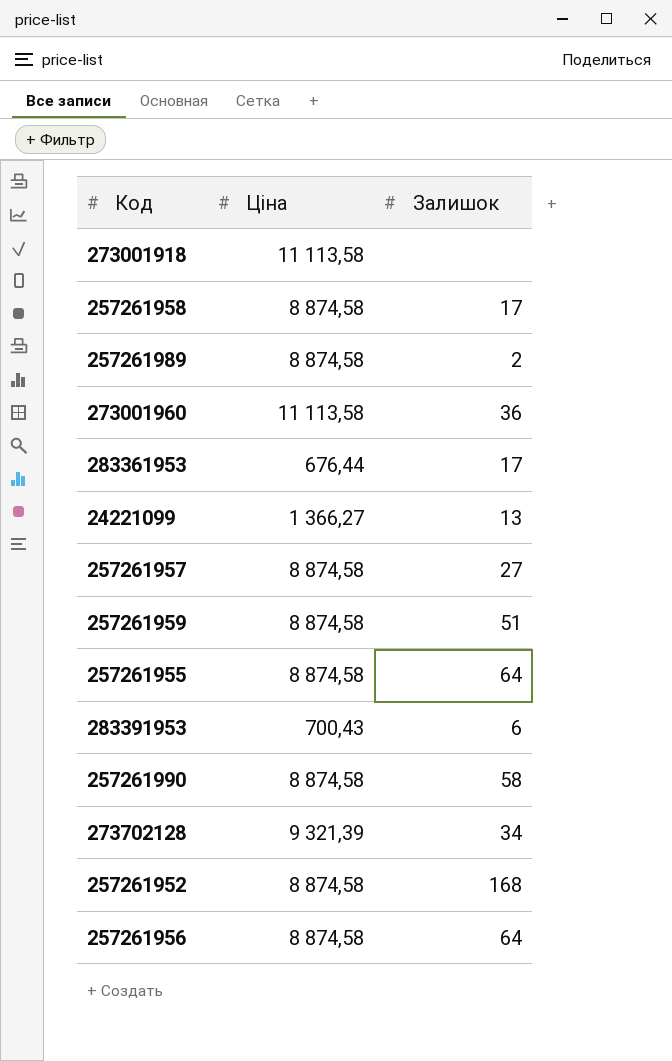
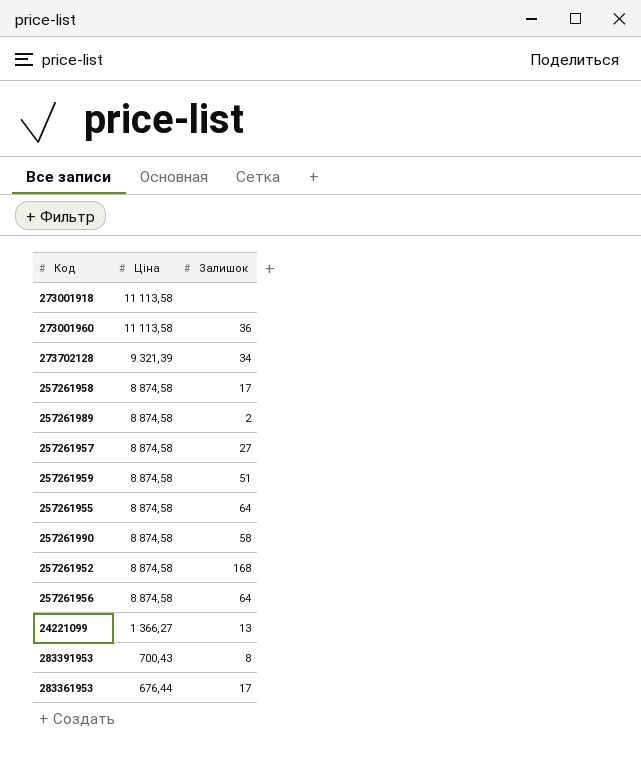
row order: none -> Ціна descending
283391953 | Залишок: 6 -> 8

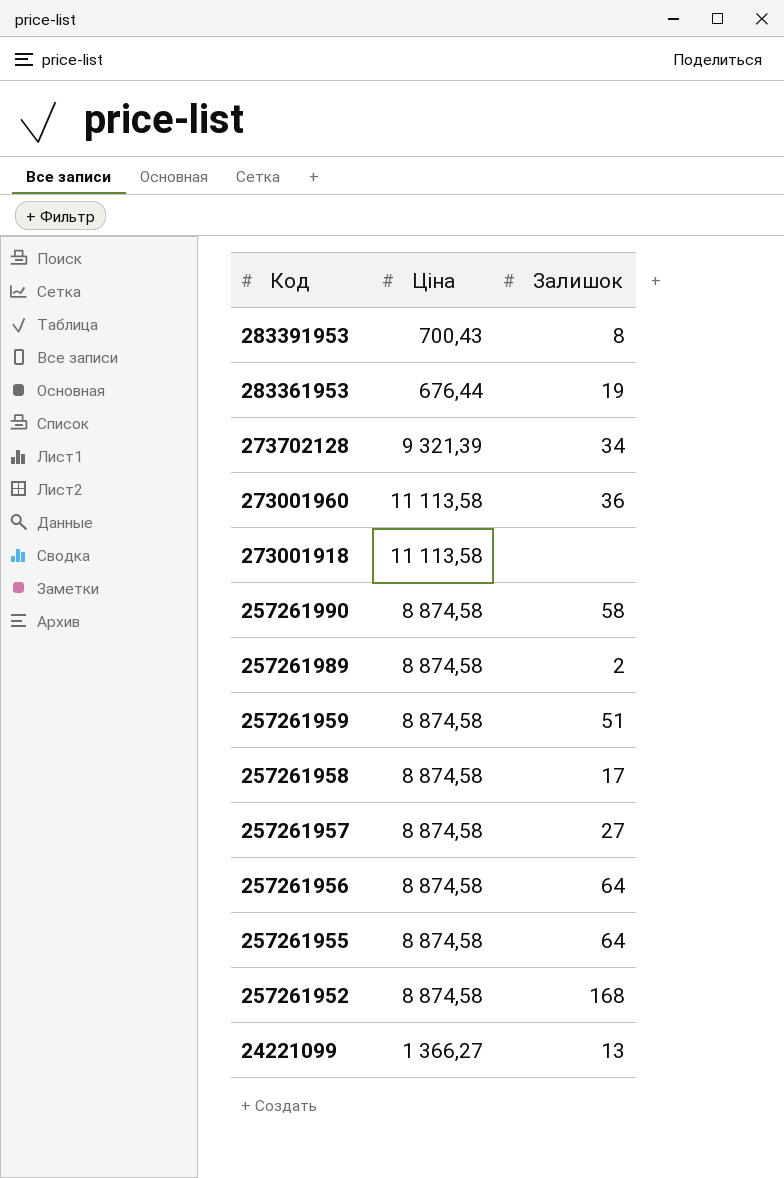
row order: Ціна descending -> Код descending
283361953 | Залишок: 17 -> 19

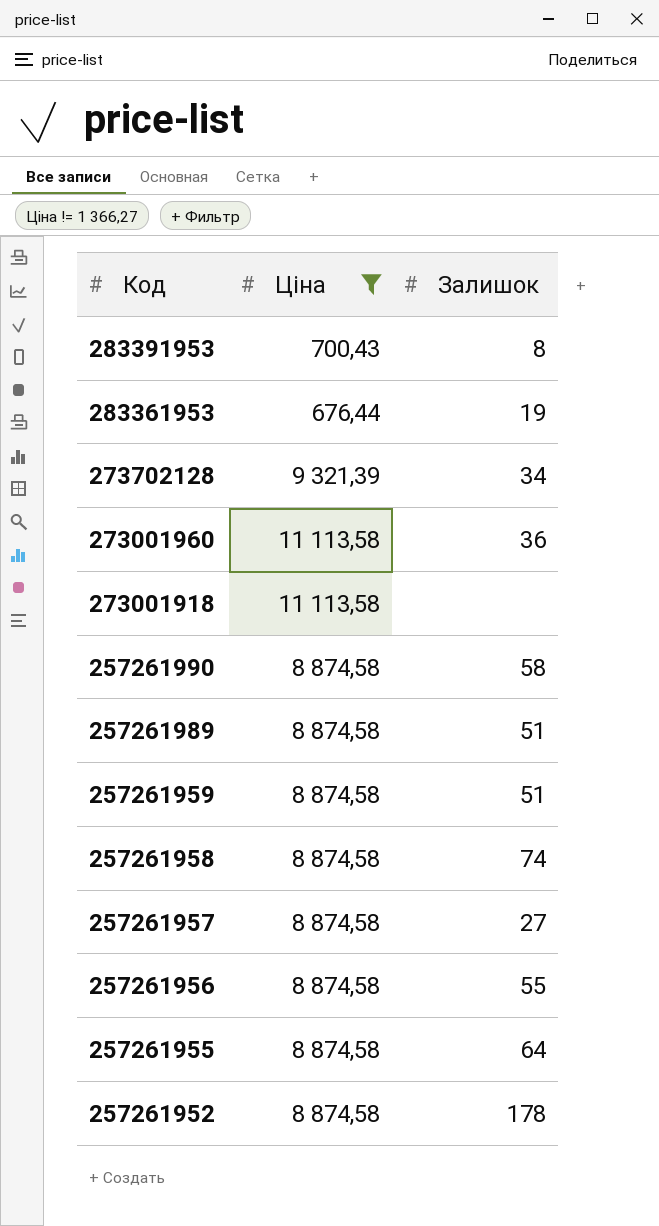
filter: none -> Ціна != 1 366,27
257261989 | Залишок: 2 -> 51
257261958 | Залишок: 17 -> 74
257261956 | Залишок: 64 -> 55
257261952 | Залишок: 168 -> 178

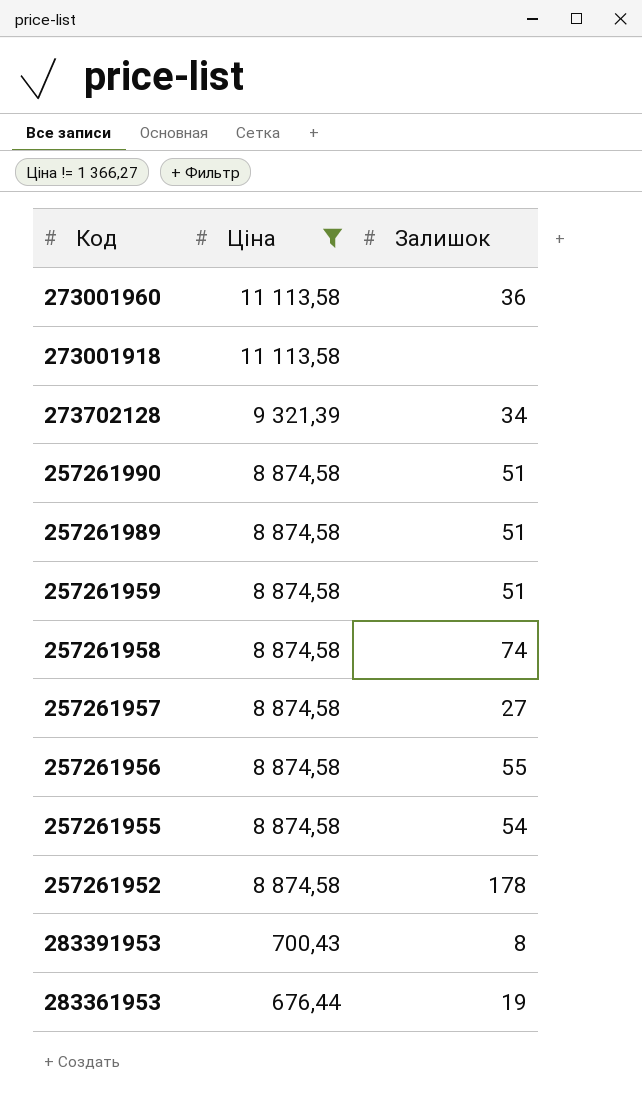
row order: Код descending -> Ціна descending
257261990 | Залишок: 58 -> 51
257261955 | Залишок: 64 -> 54

